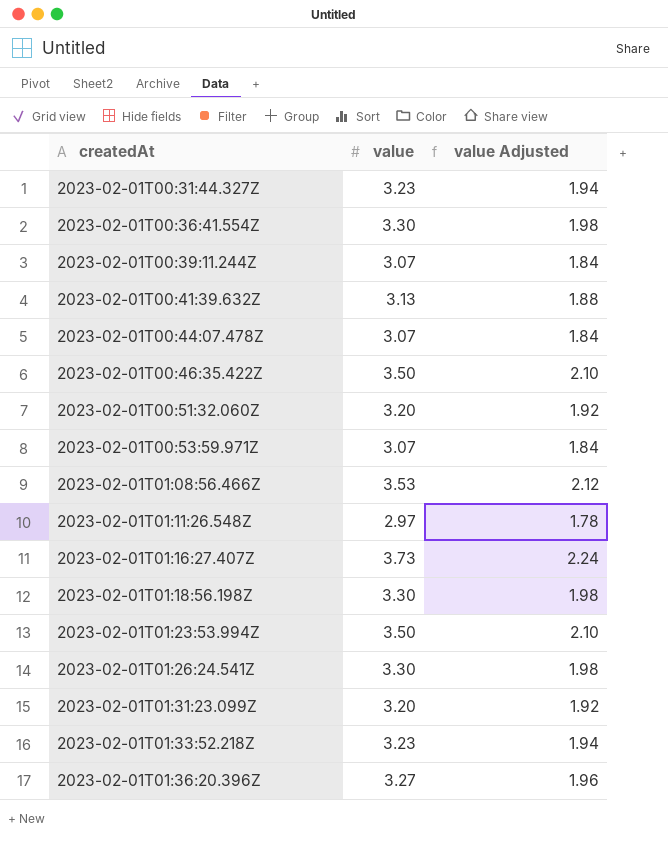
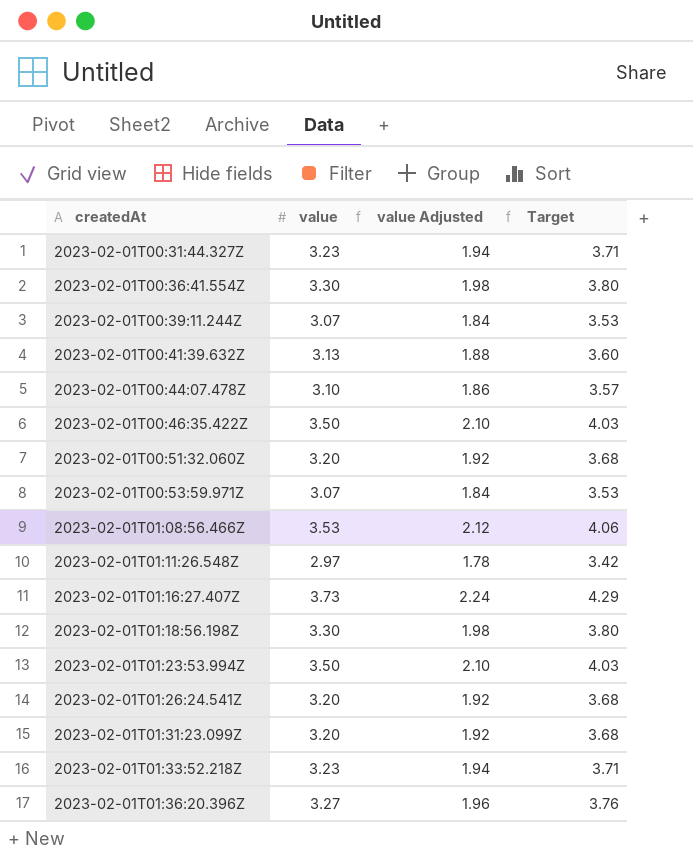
column Target | formula: none -> [value] * 1.15
2023-02-01T00:44:07.478Z | value: 3.07 -> 3.10
2023-02-01T00:44:07.478Z | value Adjusted: 1.84 -> 1.86
2023-02-01T01:26:24.541Z | value: 3.30 -> 3.20
2023-02-01T01:26:24.541Z | value Adjusted: 1.98 -> 1.92

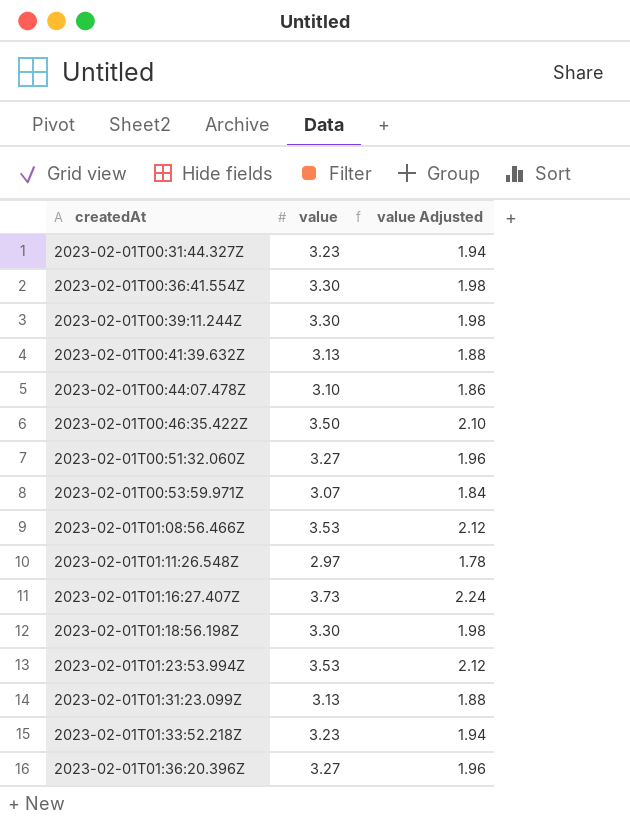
column Target | formula: [value] * 1.15 -> none
row 2023-02-01T01:26:24.541Z: 3.20 | 1.92 | 3.68 -> none
2023-02-01T00:39:11.244Z | value: 3.07 -> 3.30
2023-02-01T00:39:11.244Z | value Adjusted: 1.84 -> 1.98
2023-02-01T00:51:32.060Z | value: 3.20 -> 3.27
2023-02-01T00:51:32.060Z | value Adjusted: 1.92 -> 1.96
2023-02-01T01:23:53.994Z | value: 3.50 -> 3.53
2023-02-01T01:23:53.994Z | value Adjusted: 2.10 -> 2.12
2023-02-01T01:31:23.099Z | value: 3.20 -> 3.13
2023-02-01T01:31:23.099Z | value Adjusted: 1.92 -> 1.88

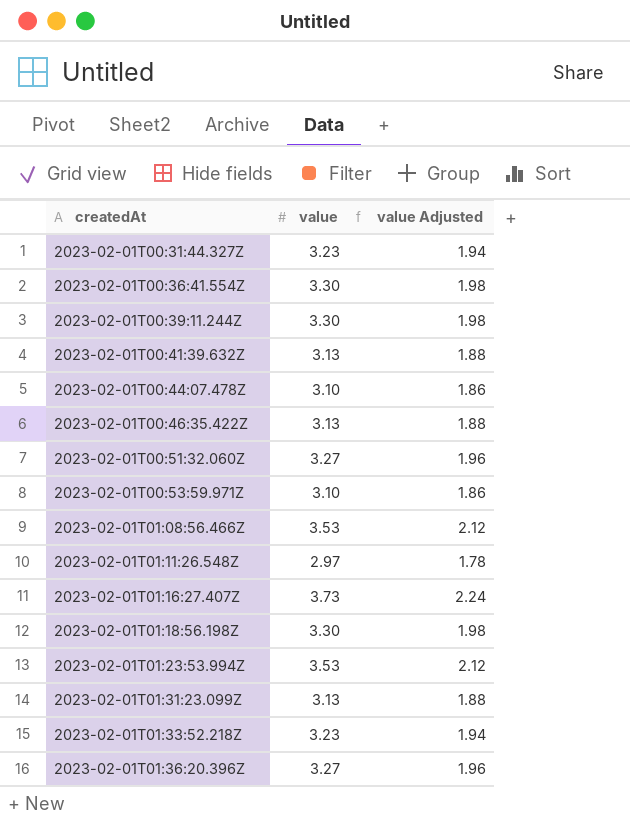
2023-02-01T00:46:35.422Z | value: 3.50 -> 3.13
2023-02-01T00:46:35.422Z | value Adjusted: 2.10 -> 1.88
2023-02-01T00:53:59.971Z | value: 3.07 -> 3.10
2023-02-01T00:53:59.971Z | value Adjusted: 1.84 -> 1.86

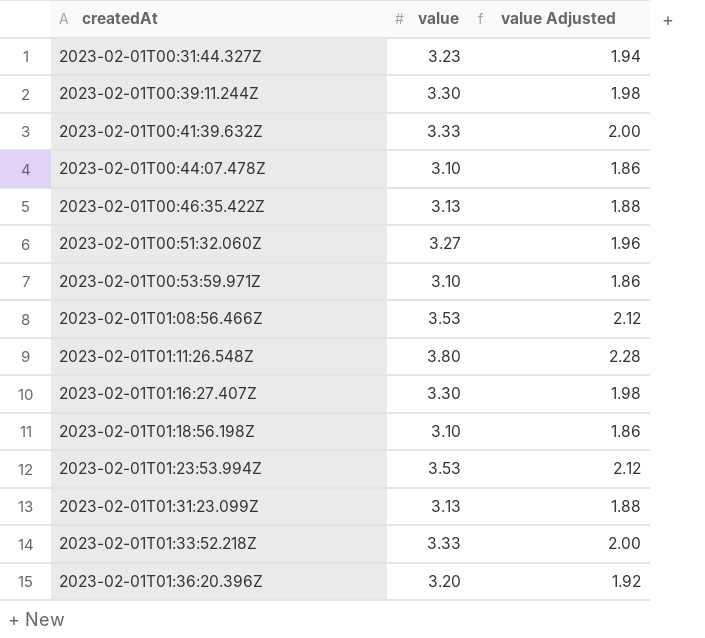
row 2023-02-01T00:36:41.554Z: 3.30 | 1.98 -> none
2023-02-01T00:41:39.632Z | value: 3.13 -> 3.33
2023-02-01T00:41:39.632Z | value Adjusted: 1.88 -> 2.00
2023-02-01T01:11:26.548Z | value: 2.97 -> 3.80
2023-02-01T01:11:26.548Z | value Adjusted: 1.78 -> 2.28
2023-02-01T01:16:27.407Z | value: 3.73 -> 3.30
2023-02-01T01:16:27.407Z | value Adjusted: 2.24 -> 1.98
2023-02-01T01:18:56.198Z | value: 3.30 -> 3.10
2023-02-01T01:18:56.198Z | value Adjusted: 1.98 -> 1.86
2023-02-01T01:33:52.218Z | value: 3.23 -> 3.33
2023-02-01T01:33:52.218Z | value Adjusted: 1.94 -> 2.00
2023-02-01T01:36:20.396Z | value: 3.27 -> 3.20
2023-02-01T01:36:20.396Z | value Adjusted: 1.96 -> 1.92

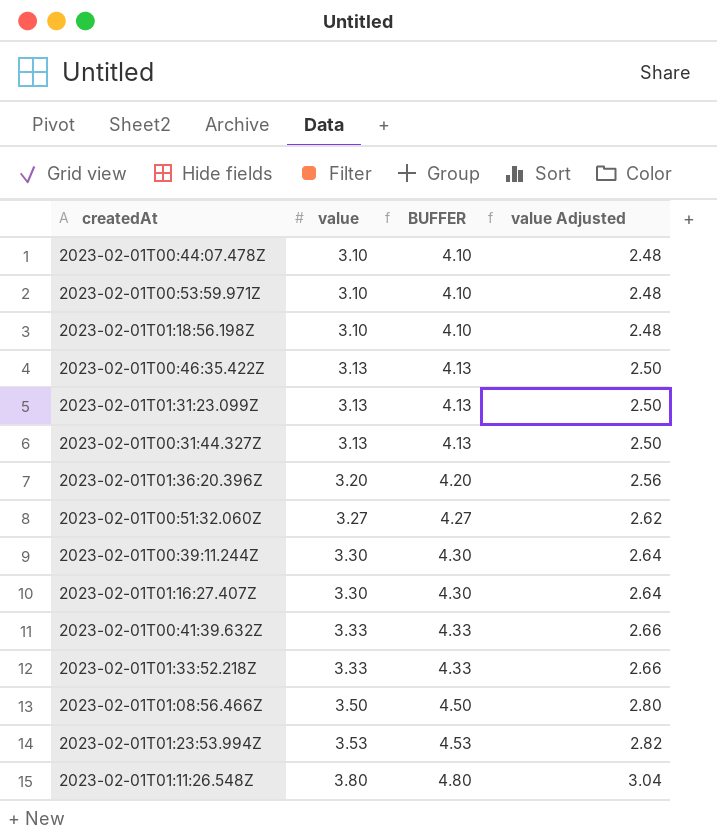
row order: createdAt ascending -> value ascending
column BUFFER | formula: none -> [value] + 1
column value Adjusted | formula: [value] * 0.6 -> [value] * 0.8
2023-02-01T00:31:44.327Z | value: 3.23 -> 3.13
2023-02-01T01:08:56.466Z | value: 3.53 -> 3.50

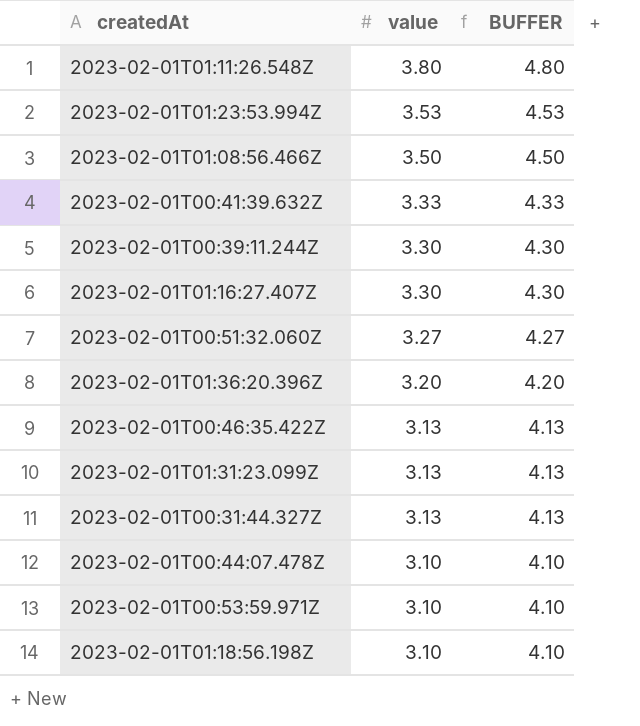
row order: value ascending -> value descending
column value Adjusted | formula: [value] * 0.8 -> none
row 2023-02-01T01:33:52.218Z: 3.33 | 4.33 | 2.66 -> none

